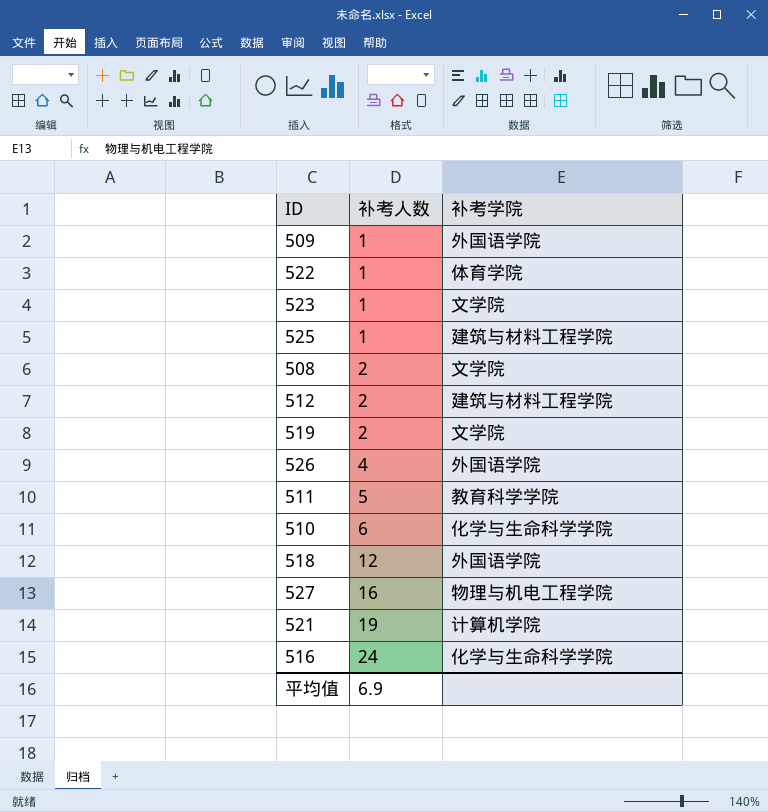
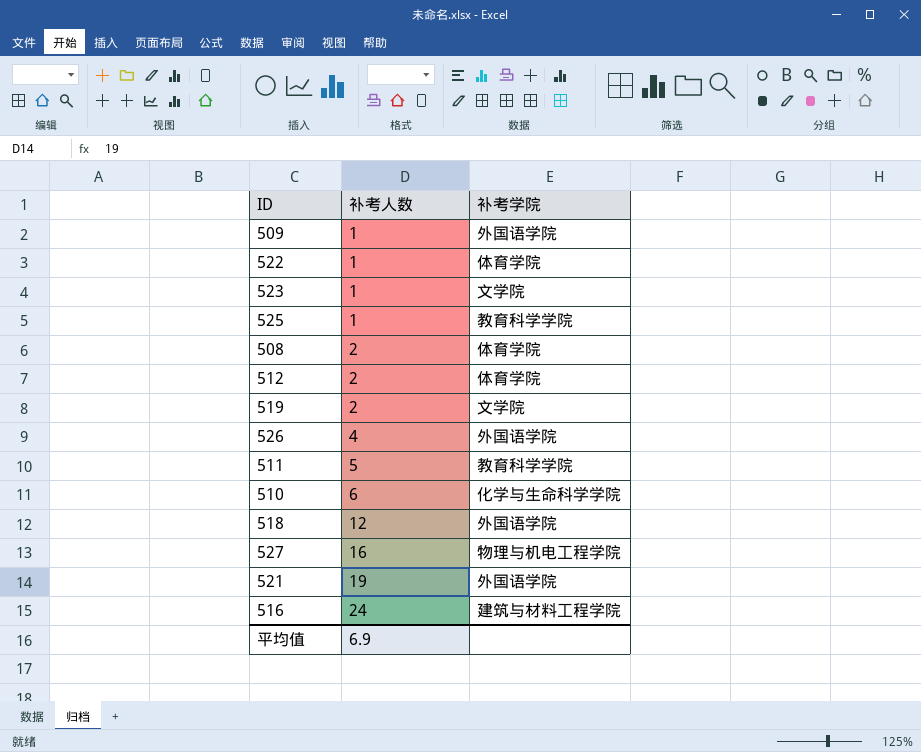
525 | 补考学院: 建筑与材料工程学院 -> 教育科学学院
508 | 补考学院: 文学院 -> 体育学院
512 | 补考学院: 建筑与材料工程学院 -> 体育学院
521 | 补考学院: 计算机学院 -> 外国语学院
516 | 补考学院: 化学与生命科学学院 -> 建筑与材料工程学院

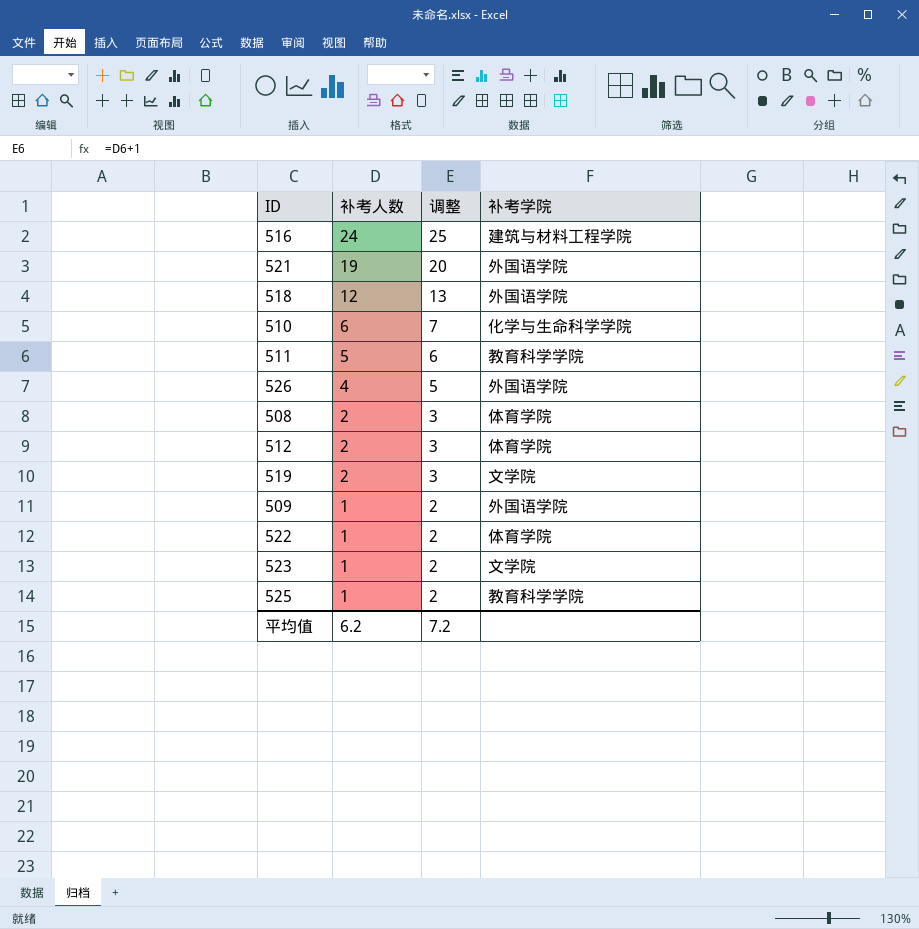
row order: 补考人数 ascending -> 补考人数 descending
column 调整 | formula: none -> [补考人数] + 1
row 527: 16 | 物理与机电工程学院 -> none
平均值 | 补考人数: 6.9 -> 6.2

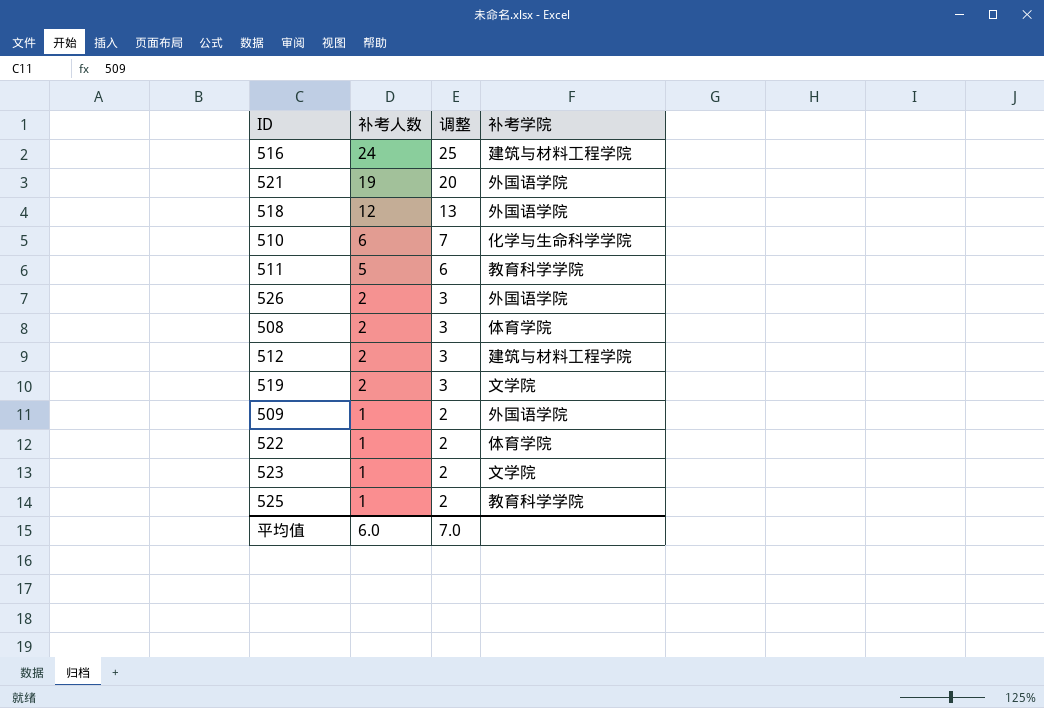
526 | 补考人数: 4 -> 2
526 | 调整: 5 -> 3
512 | 补考学院: 体育学院 -> 建筑与材料工程学院
平均值 | 补考人数: 6.2 -> 6.0
平均值 | 调整: 7.2 -> 7.0

